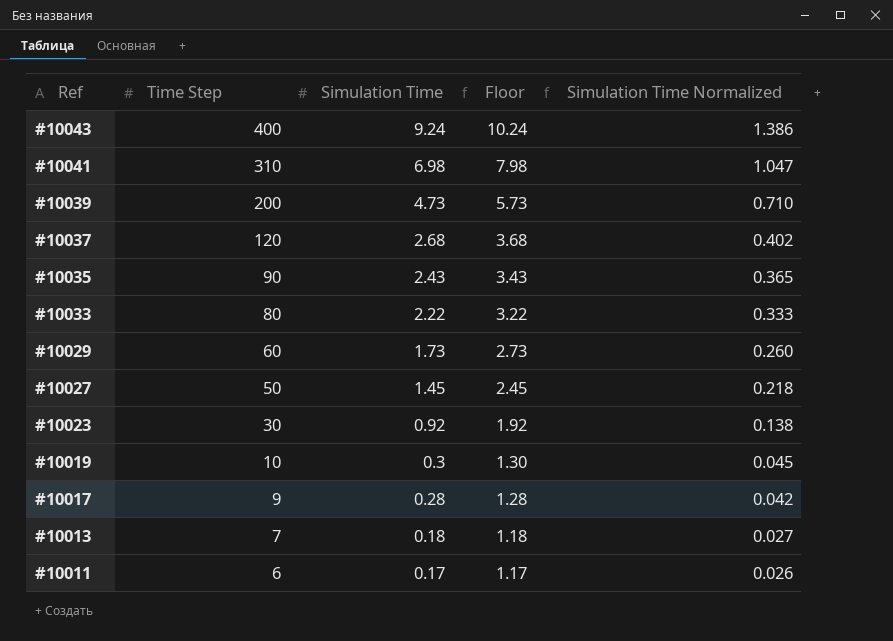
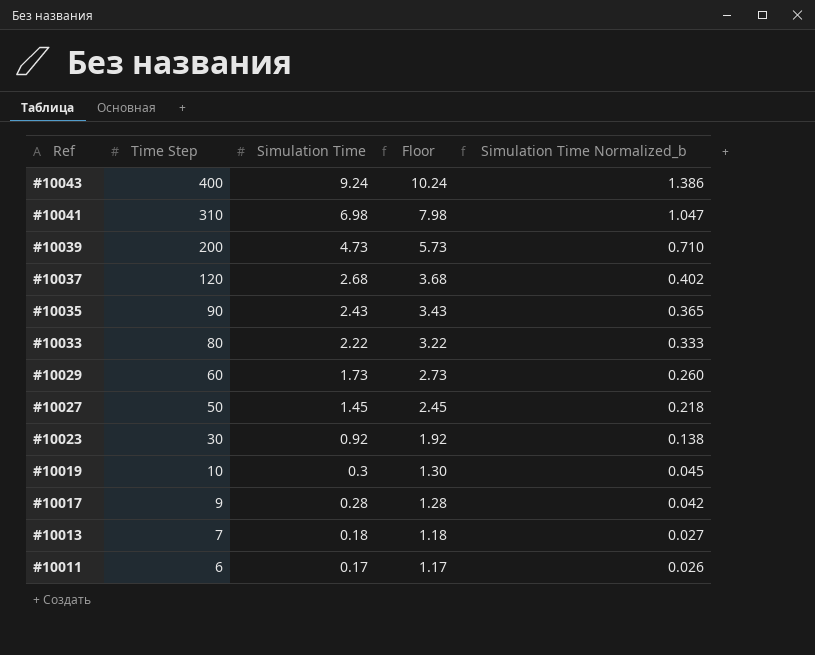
column name: Simulation Time Normalized -> Simulation Time Normalized_b

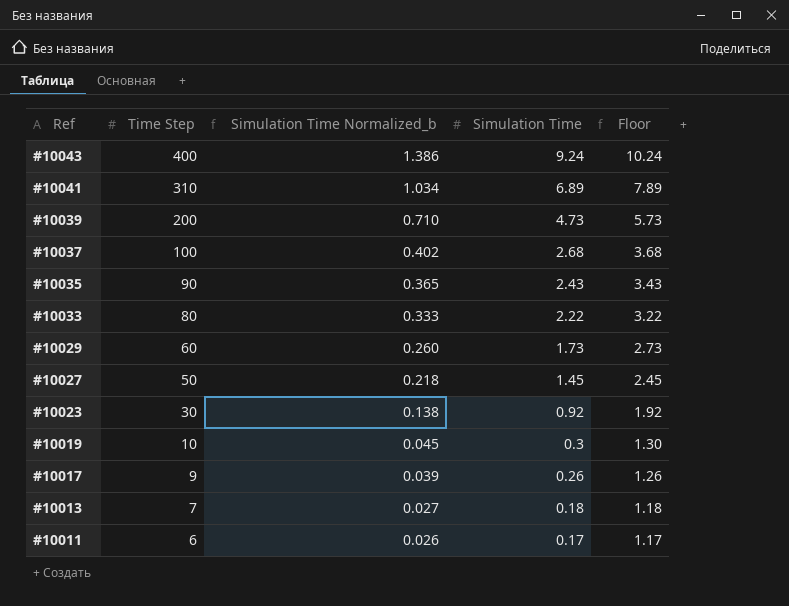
column Simulation Time Normalized_b | position: 5 -> 3
#10041 | Simulation Time Normalized_b: 1.047 -> 1.034
#10041 | Simulation Time: 6.98 -> 6.89
#10041 | Floor: 7.98 -> 7.89
#10037 | Time Step: 120 -> 100
#10017 | Simulation Time Normalized_b: 0.042 -> 0.039
#10017 | Simulation Time: 0.28 -> 0.26
#10017 | Floor: 1.28 -> 1.26

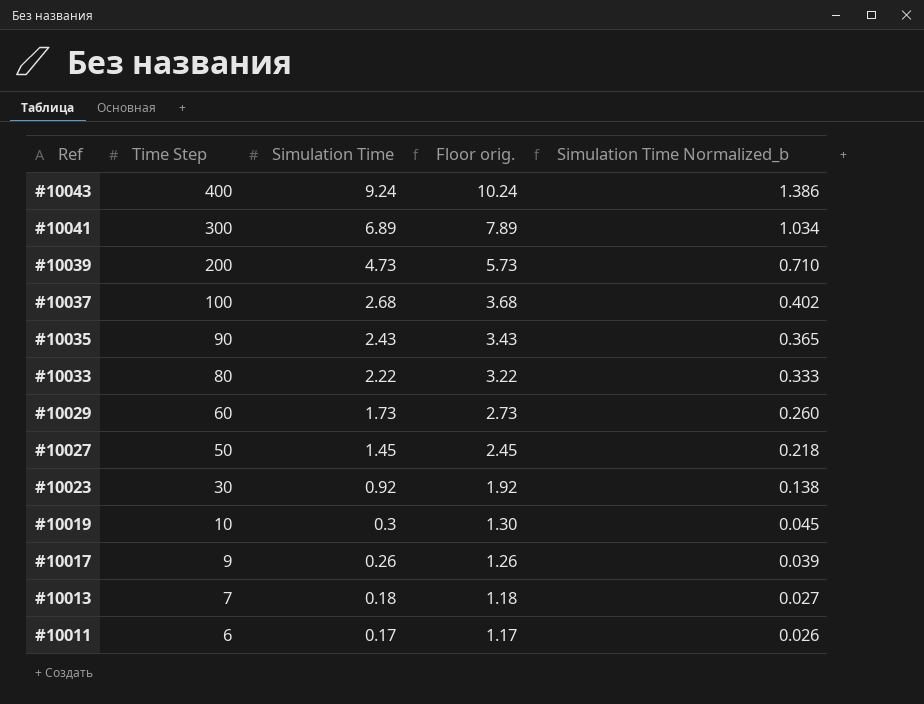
column name: Floor -> Floor orig.
column Simulation Time Normalized_b | position: 3 -> 5
#10041 | Time Step: 310 -> 300

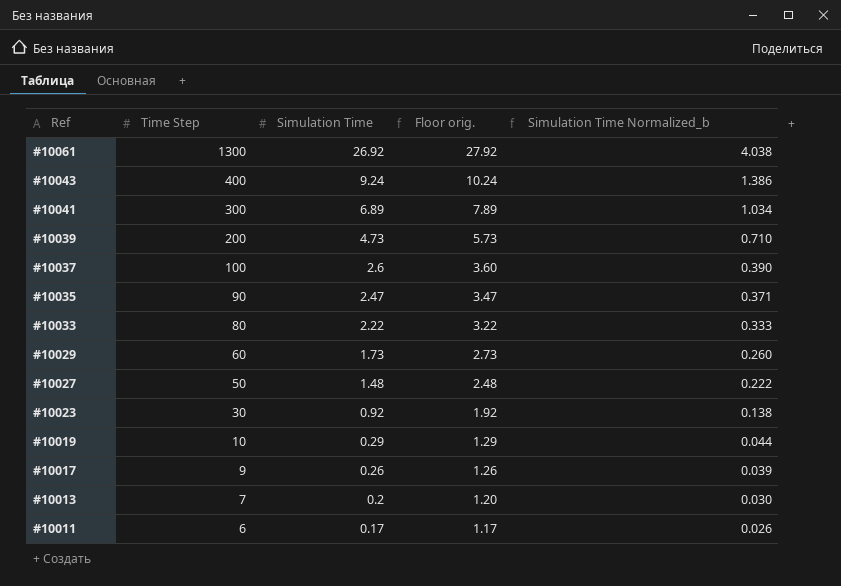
row #10061: none -> 1300 | 26.92 | 27.92 | 4.038
#10037 | Simulation Time: 2.68 -> 2.6
#10037 | Floor orig.: 3.68 -> 3.60
#10037 | Simulation Time Normalized_b: 0.402 -> 0.390
#10035 | Simulation Time: 2.43 -> 2.47
#10035 | Floor orig.: 3.43 -> 3.47
#10035 | Simulation Time Normalized_b: 0.365 -> 0.371
#10027 | Simulation Time: 1.45 -> 1.48
#10027 | Floor orig.: 2.45 -> 2.48
#10027 | Simulation Time Normalized_b: 0.218 -> 0.222
#10019 | Simulation Time: 0.3 -> 0.29
#10019 | Floor orig.: 1.30 -> 1.29
#10019 | Simulation Time Normalized_b: 0.045 -> 0.044
#10013 | Simulation Time: 0.18 -> 0.2
#10013 | Floor orig.: 1.18 -> 1.20
#10013 | Simulation Time Normalized_b: 0.027 -> 0.030

